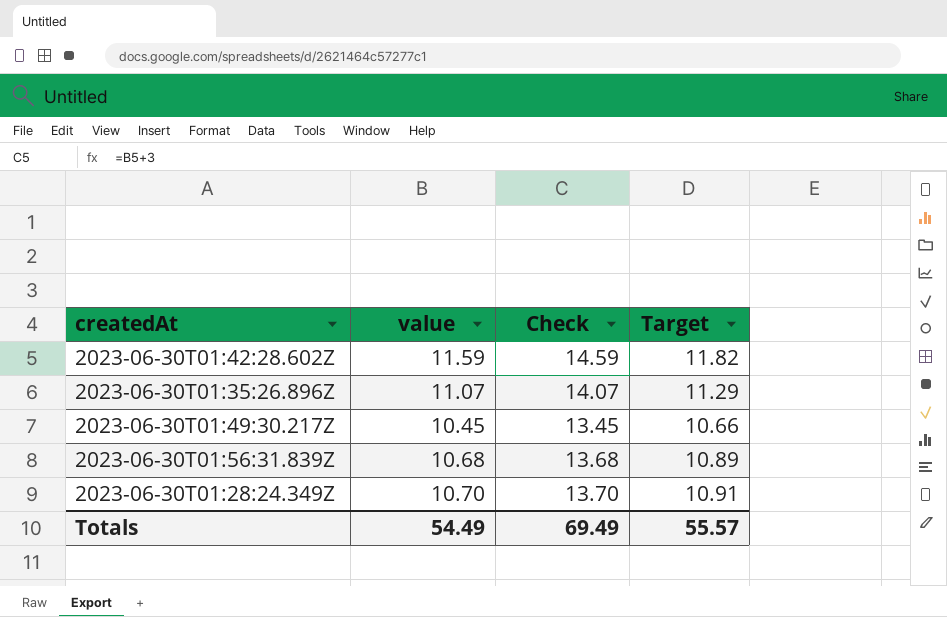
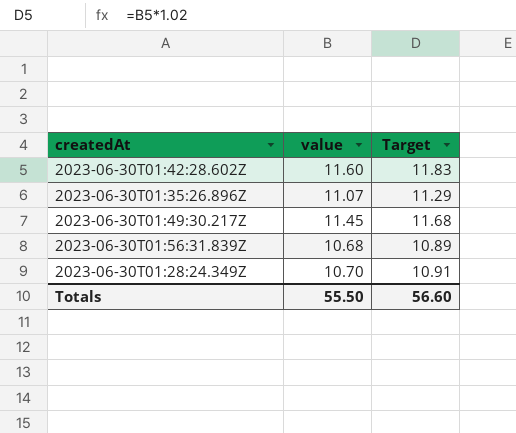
column Check | formula: [value] + 3 -> none
2023-06-30T01:42:28.602Z | value: 11.59 -> 11.60
2023-06-30T01:42:28.602Z | Target: 11.82 -> 11.83
2023-06-30T01:49:30.217Z | value: 10.45 -> 11.45
2023-06-30T01:49:30.217Z | Target: 10.66 -> 11.68
Totals | value: 54.49 -> 55.50
Totals | Target: 55.57 -> 56.60

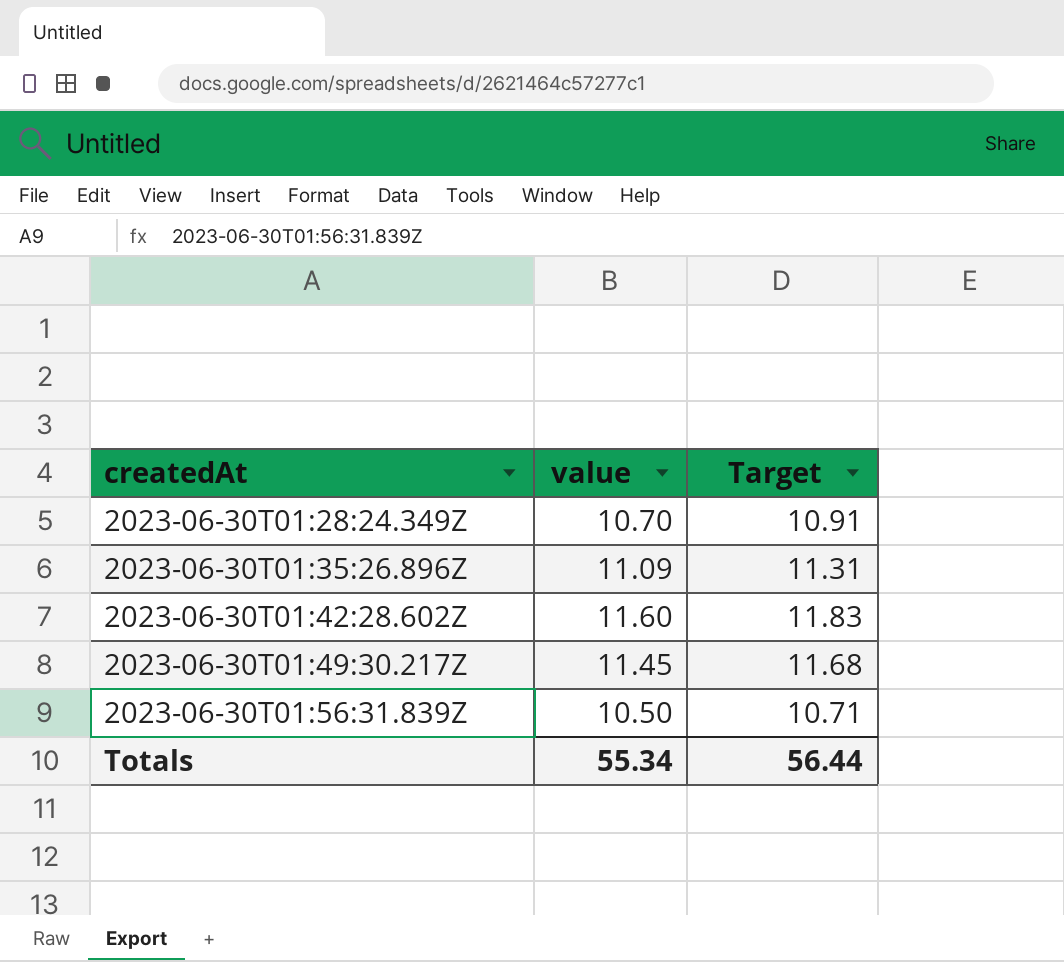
row order: none -> createdAt ascending
2023-06-30T01:35:26.896Z | value: 11.07 -> 11.09
2023-06-30T01:35:26.896Z | Target: 11.29 -> 11.31
2023-06-30T01:56:31.839Z | value: 10.68 -> 10.50
2023-06-30T01:56:31.839Z | Target: 10.89 -> 10.71
Totals | value: 55.50 -> 55.34
Totals | Target: 56.60 -> 56.44

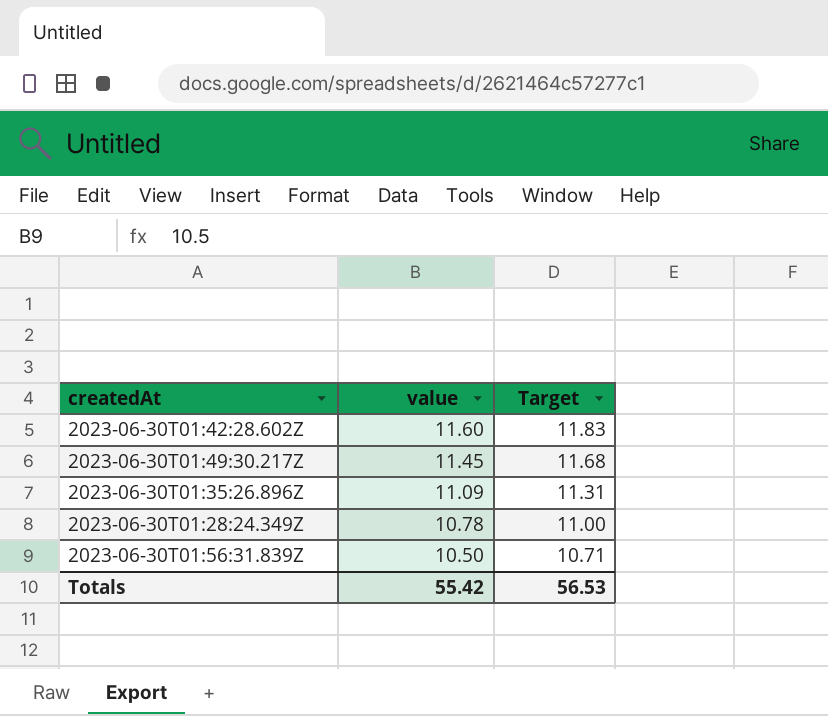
row order: createdAt ascending -> value descending
2023-06-30T01:28:24.349Z | value: 10.70 -> 10.78
2023-06-30T01:28:24.349Z | Target: 10.91 -> 11.00
Totals | value: 55.34 -> 55.42
Totals | Target: 56.44 -> 56.53

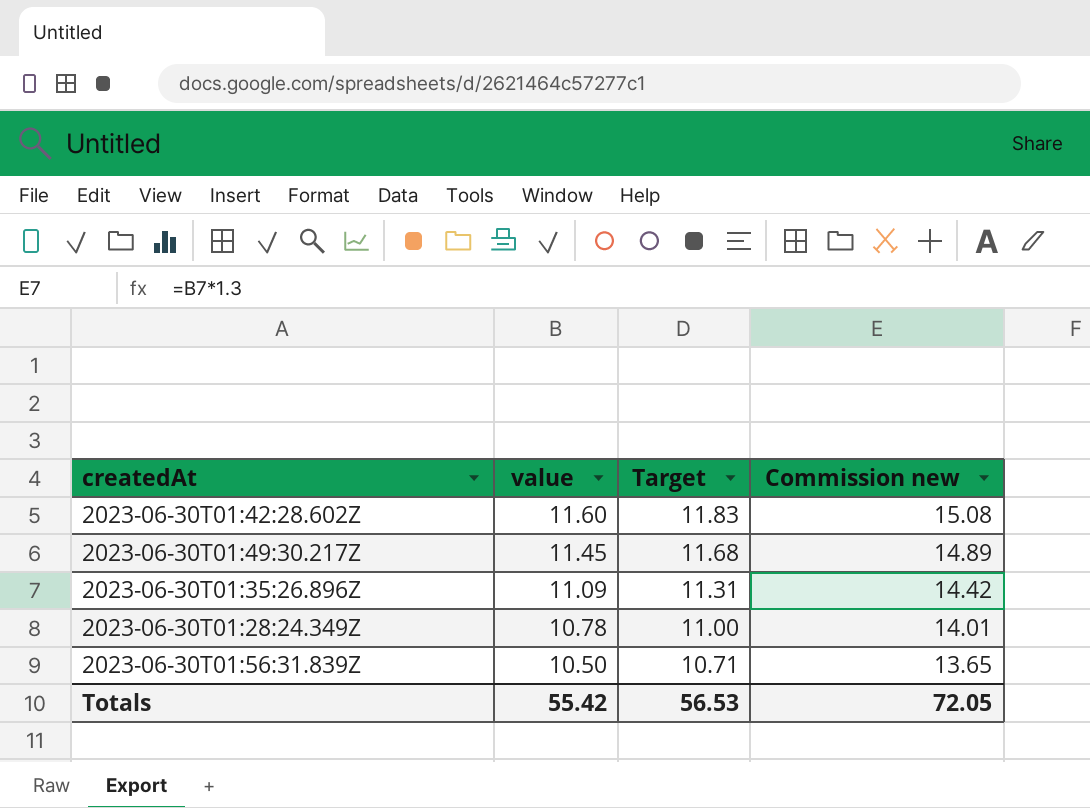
column Commission new | formula: none -> [value] * 1.3

